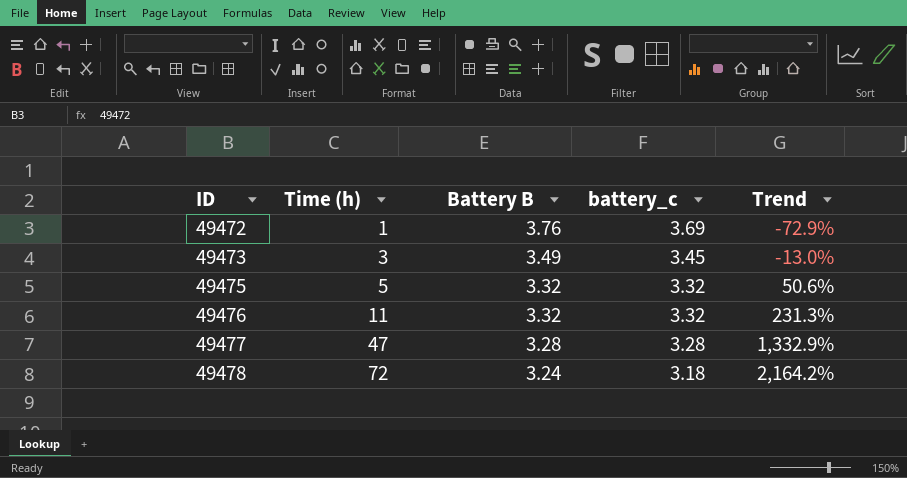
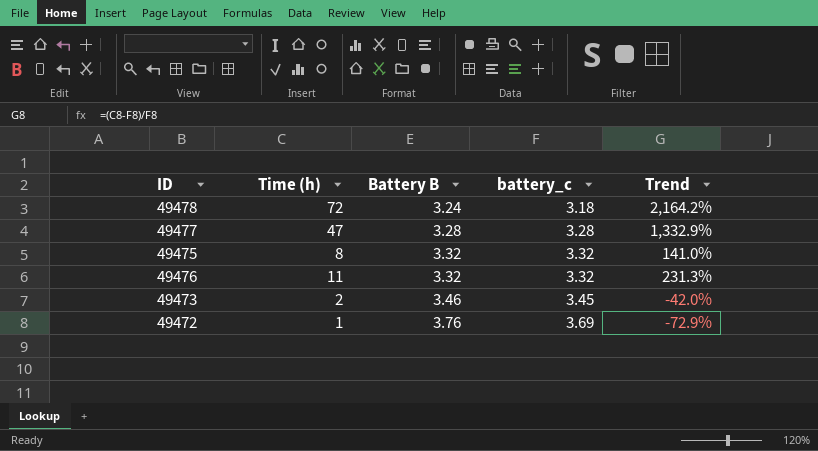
row order: ID ascending -> Battery B ascending
49475 | Time (h): 5 -> 8
49475 | Trend: 50.6% -> 141.0%
49473 | Time (h): 3 -> 2
49473 | Battery B: 3.49 -> 3.46
49473 | Trend: -13.0% -> -42.0%

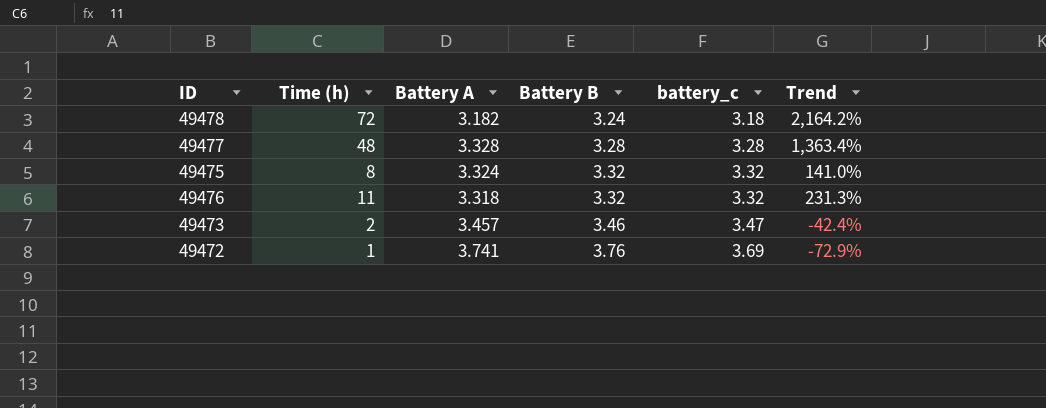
column Battery A | position: none -> 3
49477 | Time (h): 47 -> 48
49477 | Trend: 1,332.9% -> 1,363.4%
49473 | battery_c: 3.45 -> 3.47
49473 | Trend: -42.0% -> -42.4%

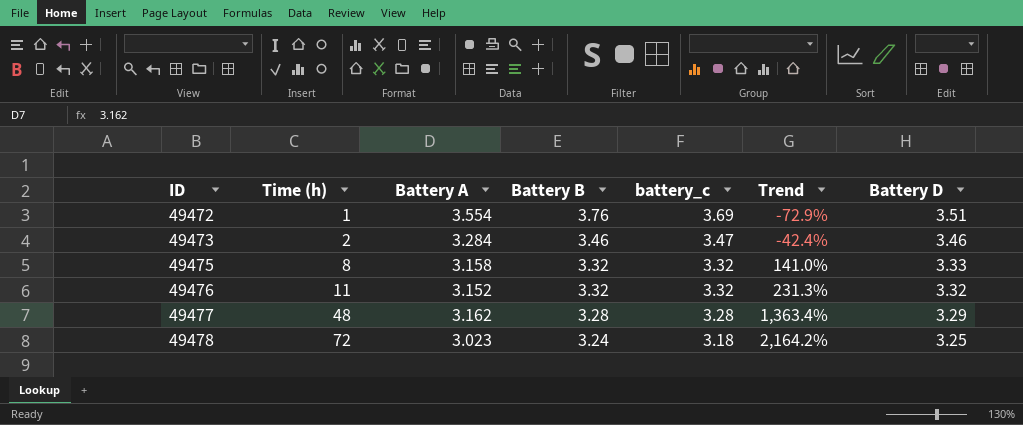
row order: Battery B ascending -> ID ascending
column Battery D | position: none -> 7
49472 | Battery A: 3.741 -> 3.554
49473 | Battery A: 3.457 -> 3.284
49475 | Battery A: 3.324 -> 3.158
49476 | Battery A: 3.318 -> 3.152
49477 | Battery A: 3.328 -> 3.162
49478 | Battery A: 3.182 -> 3.023

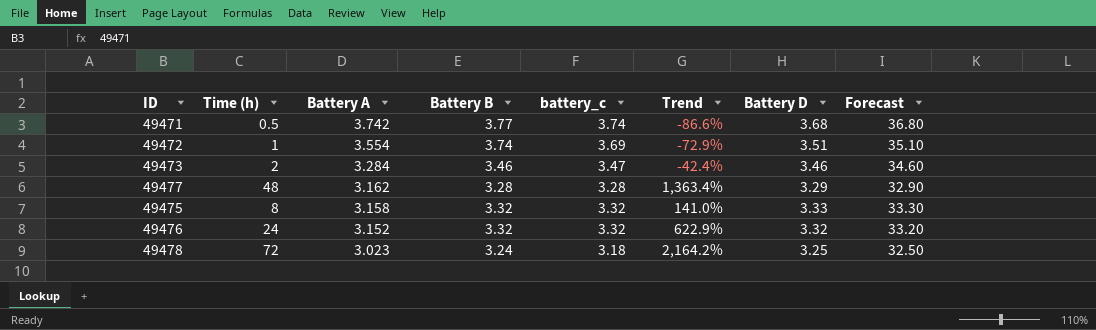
row order: ID ascending -> Battery A descending
column Forecast | formula: none -> [Battery D] * 10
row 49471: none -> 0.5 | 3.742 | 3.77 | 3.74 | -86.6% | 3.68 | 36.80
49472 | Battery B: 3.76 -> 3.74
49476 | Time (h): 11 -> 24
49476 | Trend: 231.3% -> 622.9%

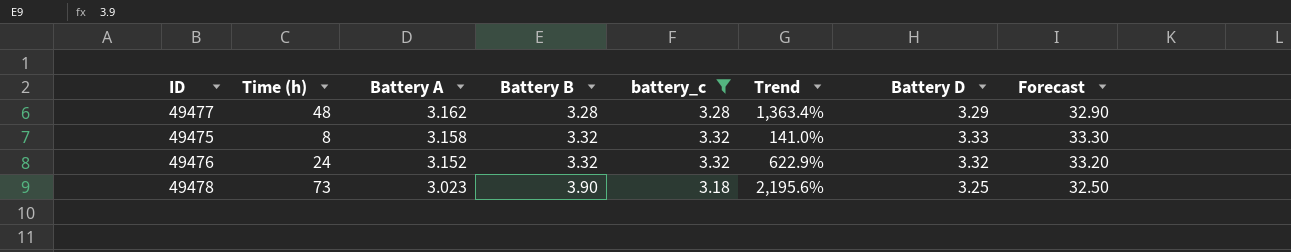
filter: none -> battery_c <= 3.32
49478 | Time (h): 72 -> 73
49478 | Battery B: 3.24 -> 3.90
49478 | Trend: 2,164.2% -> 2,195.6%

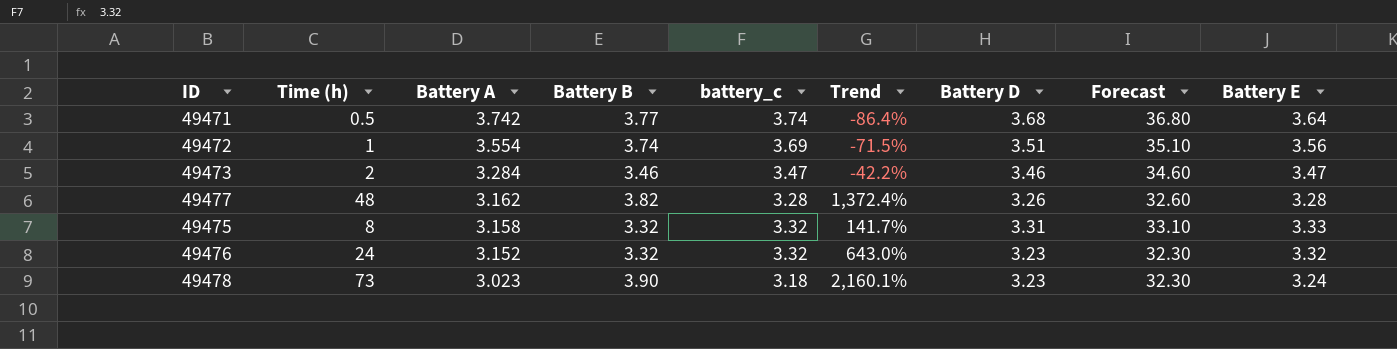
filter: battery_c <= 3.32 -> none
column Trend | formula: ([Time (h)] - [battery_c]) / [battery_c] -> ([Time (h)] - [Battery D]) / [Battery D]
column Battery E | position: none -> 9
49477 | Battery B: 3.28 -> 3.82
49477 | Battery D: 3.29 -> 3.26
49477 | Forecast: 32.90 -> 32.60
49475 | Battery D: 3.33 -> 3.31
49475 | Forecast: 33.30 -> 33.10
49476 | Battery D: 3.32 -> 3.23
49476 | Forecast: 33.20 -> 32.30
49478 | Battery D: 3.25 -> 3.23
49478 | Forecast: 32.50 -> 32.30

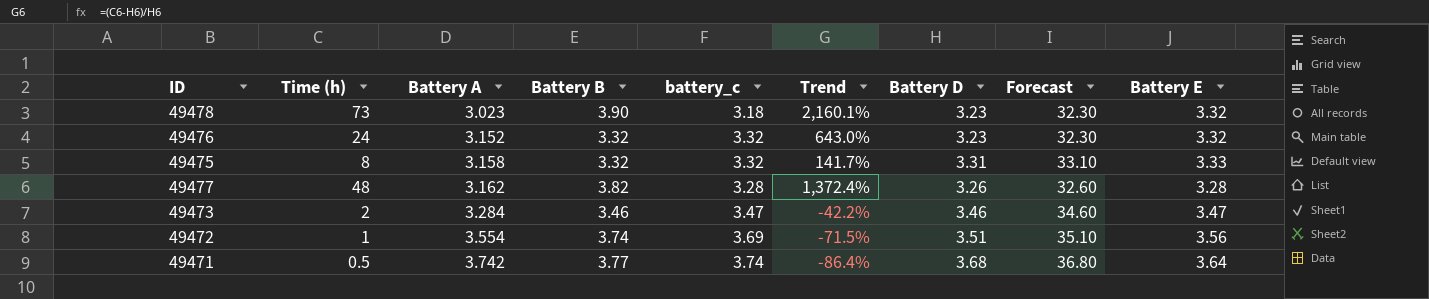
row order: Battery A descending -> Battery A ascending
49478 | Battery E: 3.24 -> 3.32

